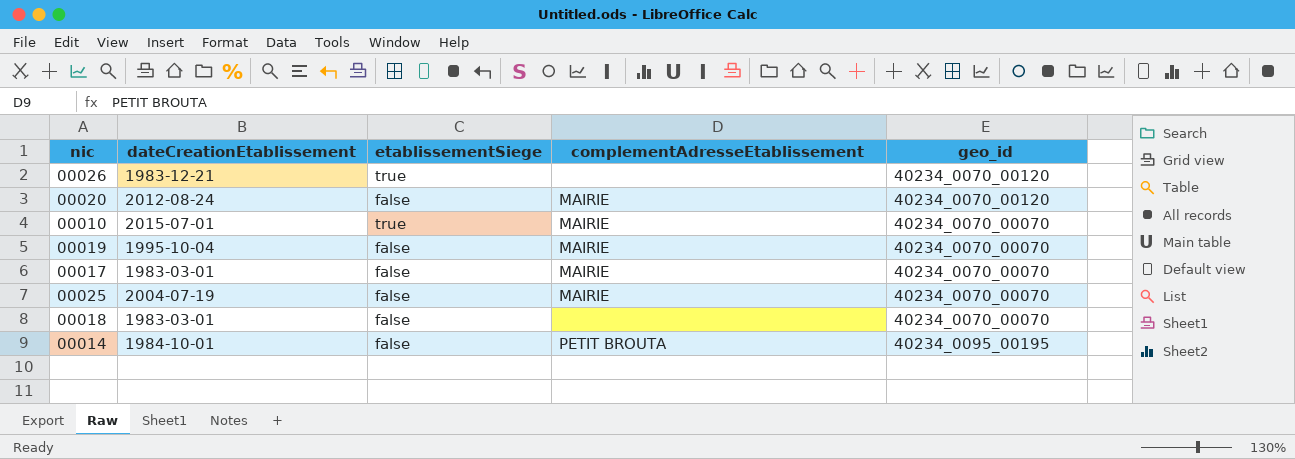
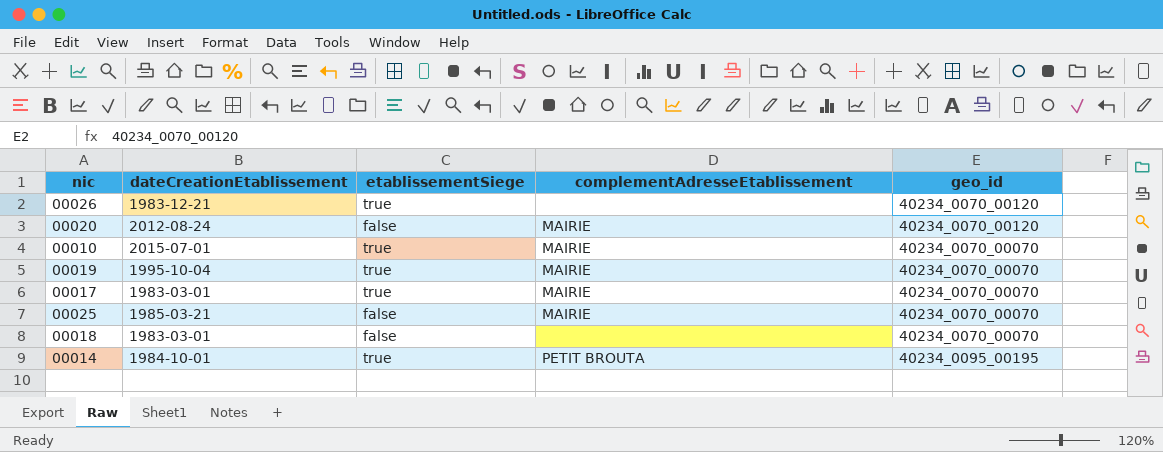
00019 | etablissementSiege: false -> true
00017 | etablissementSiege: false -> true
00025 | dateCreationEtablissement: 2004-07-19 -> 1985-03-21
00014 | etablissementSiege: false -> true

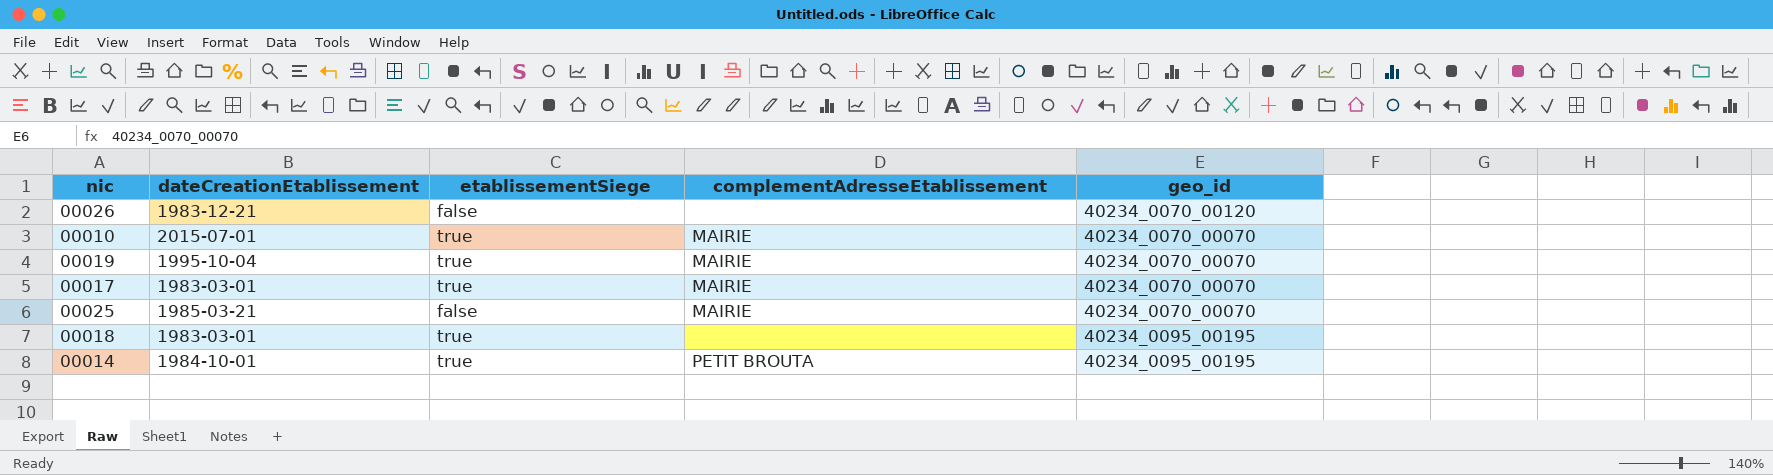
row 00020: 2012-08-24 | false | MAIRIE | 40234_0070_00120 -> none
00026 | etablissementSiege: true -> false
00018 | etablissementSiege: false -> true
00018 | geo_id: 40234_0070_00070 -> 40234_0095_00195

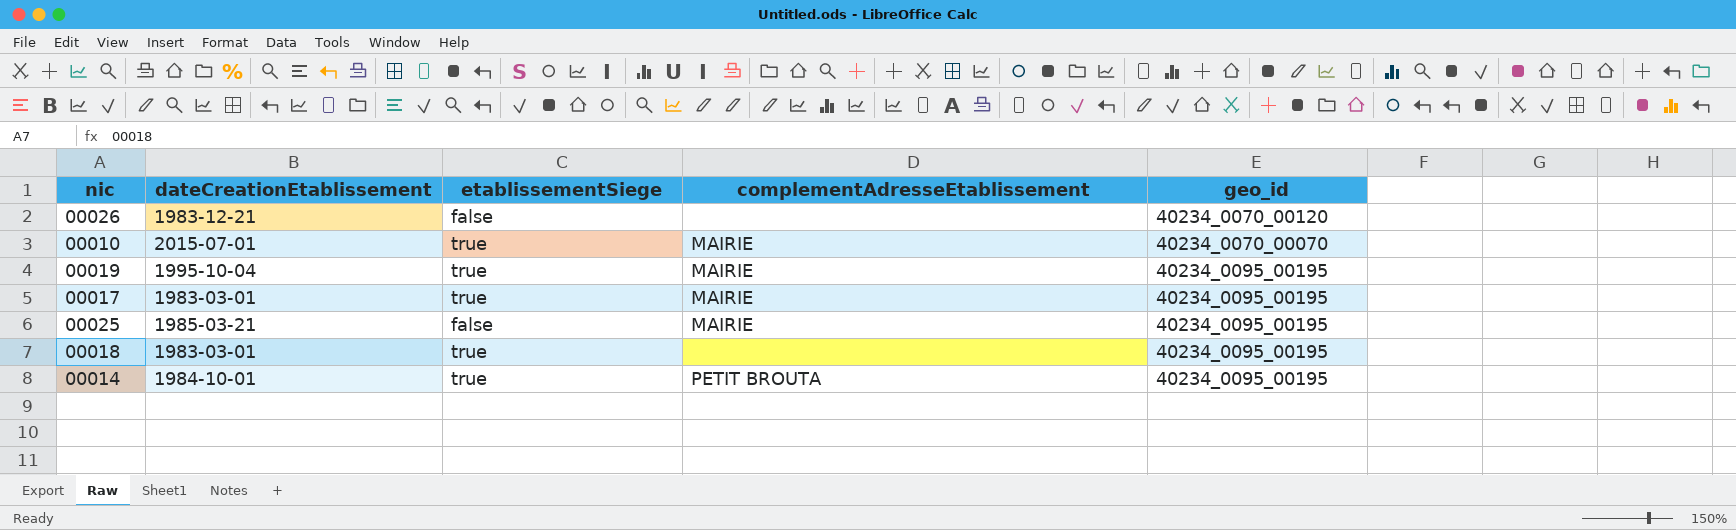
00019 | geo_id: 40234_0070_00070 -> 40234_0095_00195
00017 | geo_id: 40234_0070_00070 -> 40234_0095_00195
00025 | geo_id: 40234_0070_00070 -> 40234_0095_00195

